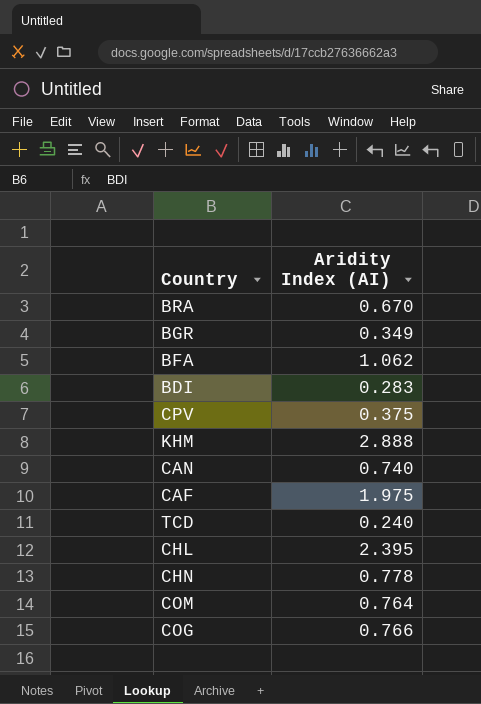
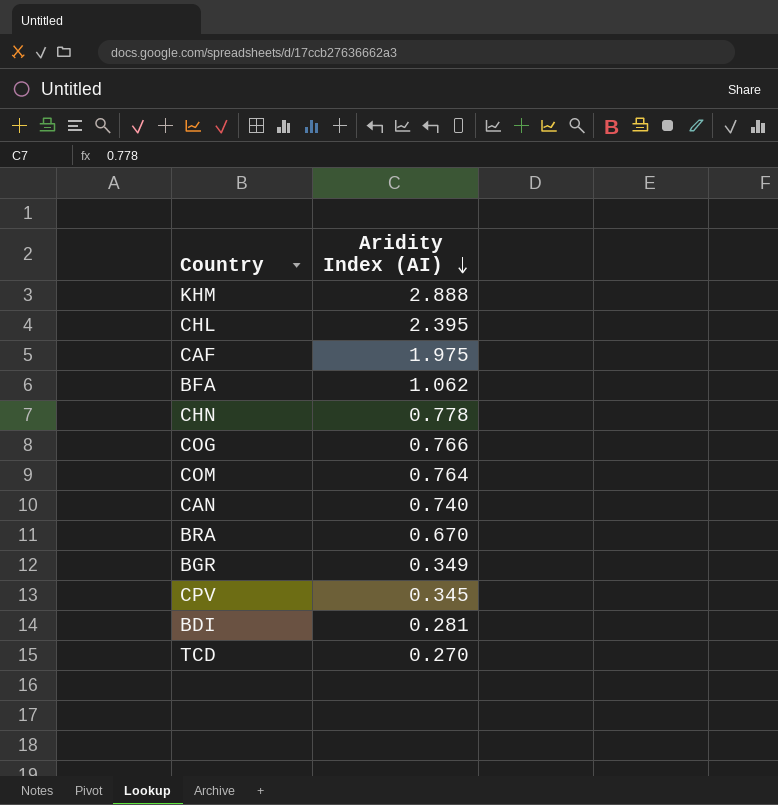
row order: none -> Aridity Index (AI) descending
CPV | Aridity Index (AI): 0.375 -> 0.345
BDI | Aridity Index (AI): 0.283 -> 0.281
TCD | Aridity Index (AI): 0.240 -> 0.270

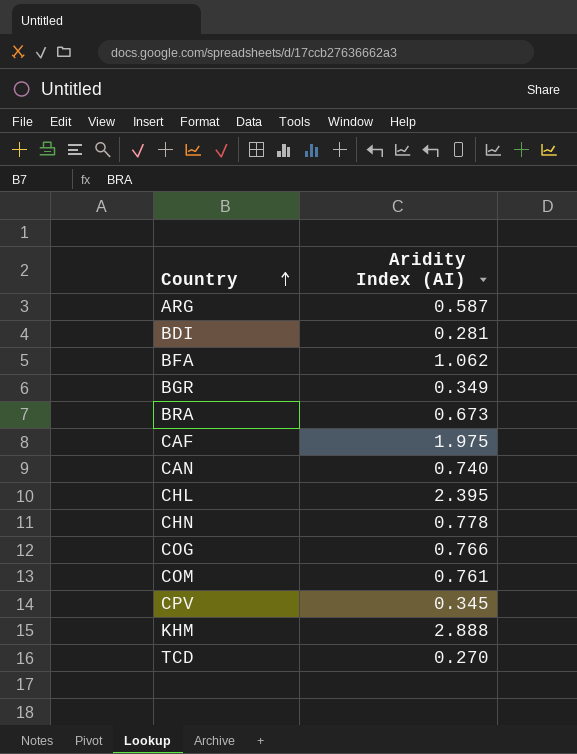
row order: Aridity Index (AI) descending -> Country ascending
row ARG: none -> 0.587
BRA | Aridity Index (AI): 0.670 -> 0.673
COM | Aridity Index (AI): 0.764 -> 0.761

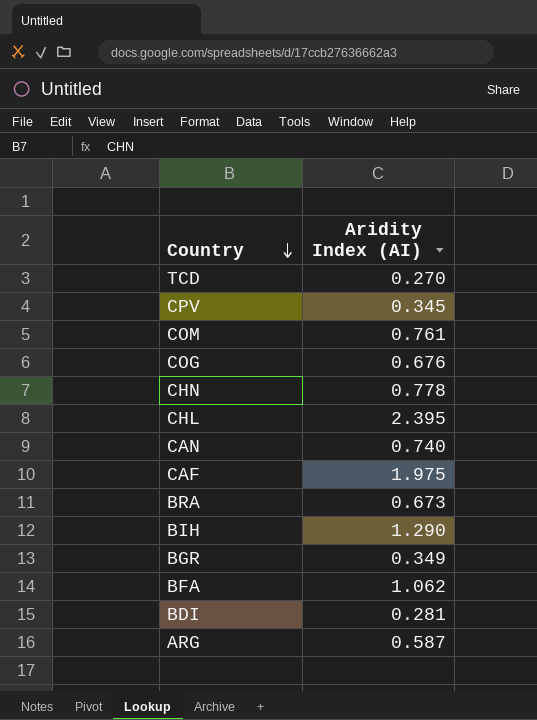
row order: Country ascending -> Country descending
row KHM: 2.888 -> none
COG | Aridity Index (AI): 0.766 -> 0.676
row BIH: none -> 1.290

